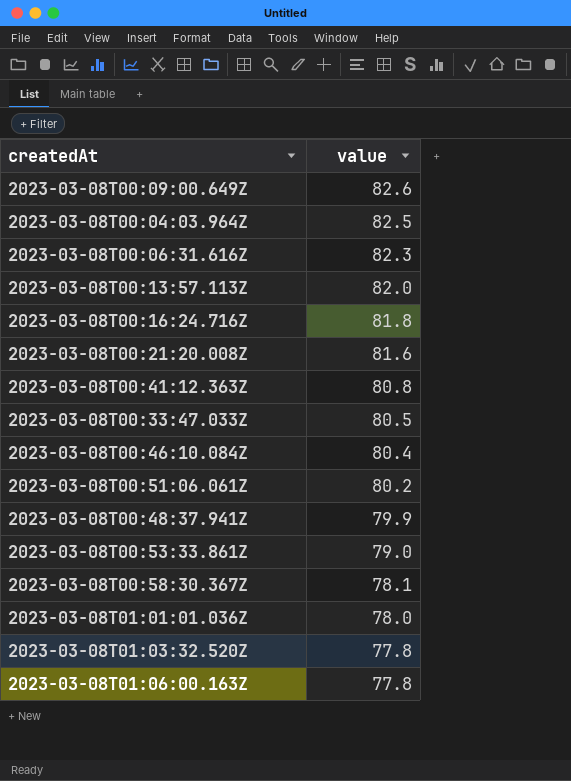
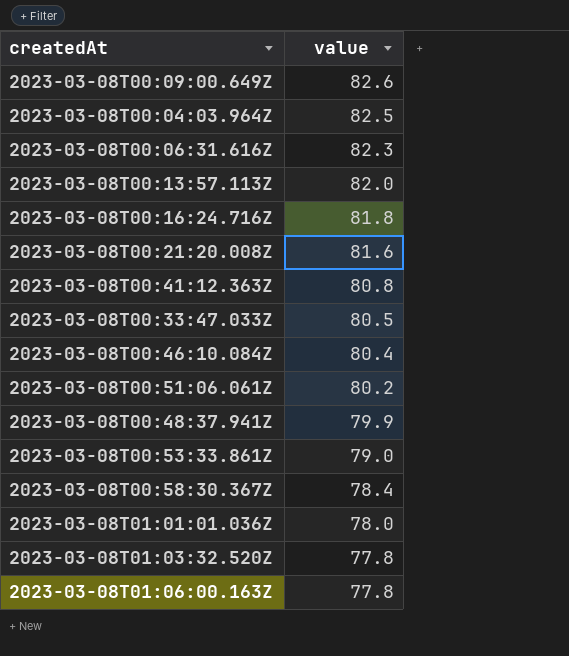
2023-03-08T00:58:30.367Z | value: 78.1 -> 78.4

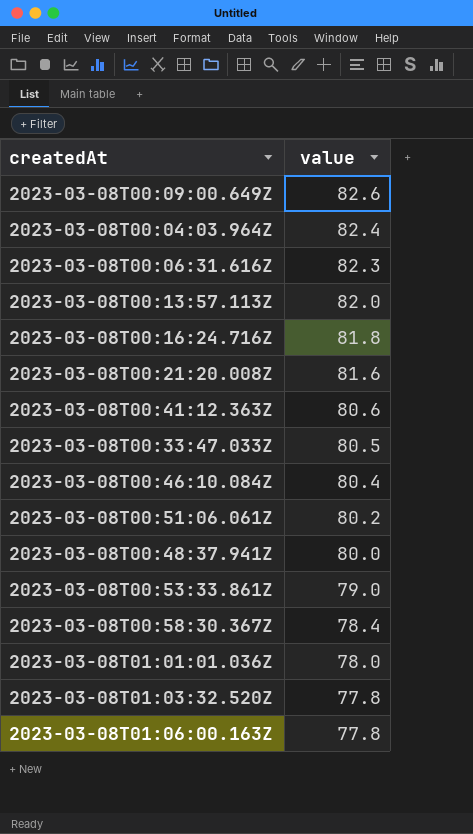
2023-03-08T00:04:03.964Z | value: 82.5 -> 82.4
2023-03-08T00:41:12.363Z | value: 80.8 -> 80.6
2023-03-08T00:48:37.941Z | value: 79.9 -> 80.0

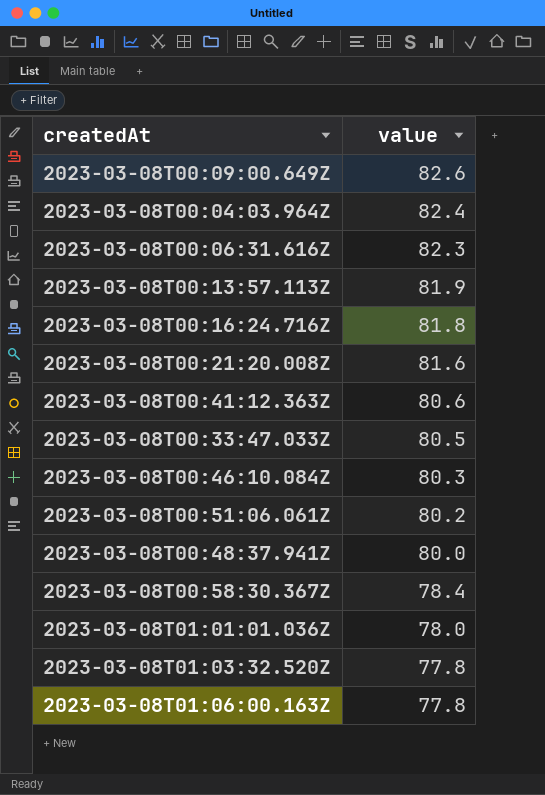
row 2023-03-08T00:53:33.861Z: 79.0 -> none
2023-03-08T00:13:57.113Z | value: 82.0 -> 81.9
2023-03-08T00:46:10.084Z | value: 80.4 -> 80.3

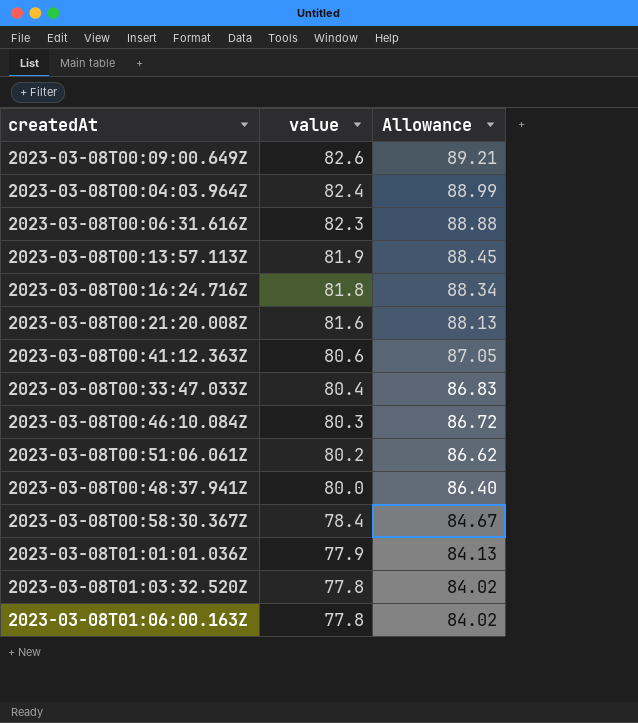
column Allowance | formula: none -> [value] * 1.08
2023-03-08T00:33:47.033Z | value: 80.5 -> 80.4
2023-03-08T01:01:01.036Z | value: 78.0 -> 77.9

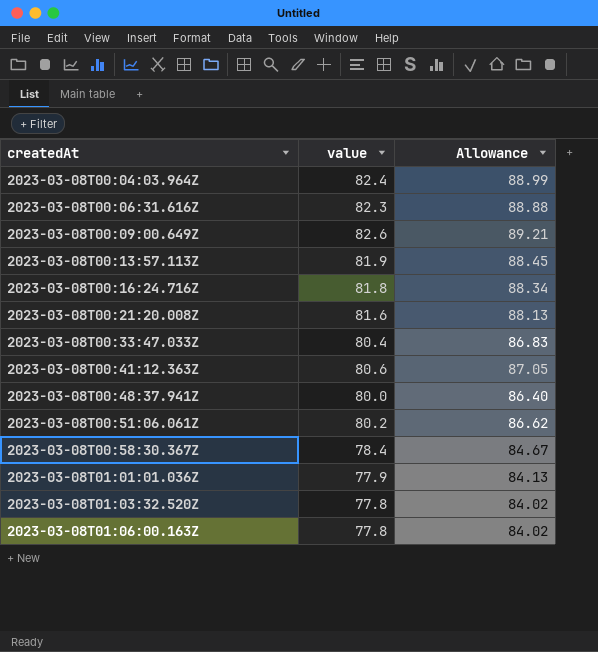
row order: value descending -> createdAt ascending
row 2023-03-08T00:46:10.084Z: 80.3 | 86.72 -> none

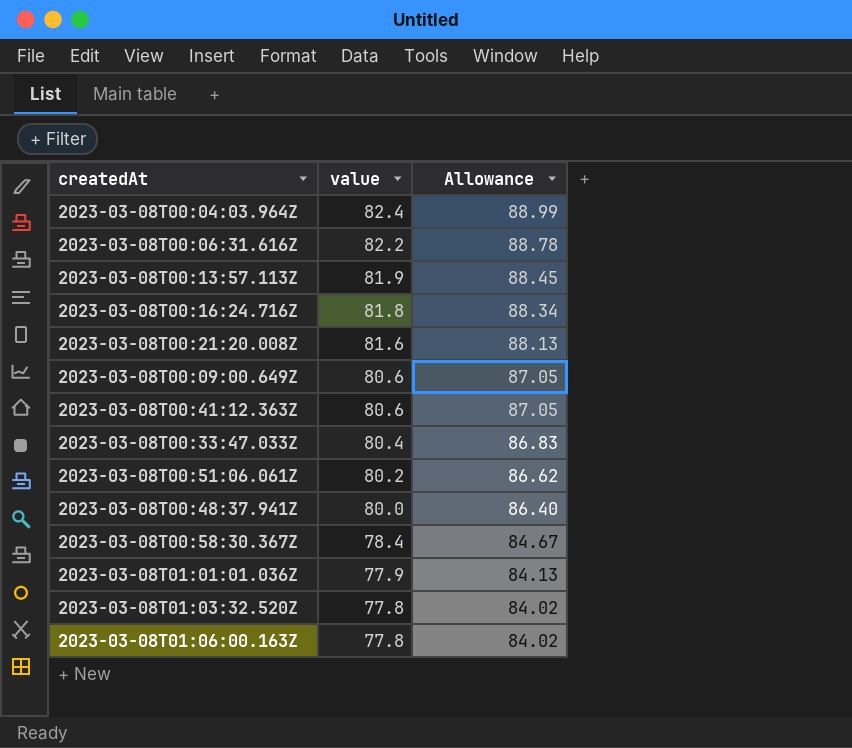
row order: createdAt ascending -> value descending
2023-03-08T00:06:31.616Z | value: 82.3 -> 82.2
2023-03-08T00:06:31.616Z | Allowance: 88.88 -> 88.78
2023-03-08T00:09:00.649Z | value: 82.6 -> 80.6
2023-03-08T00:09:00.649Z | Allowance: 89.21 -> 87.05

